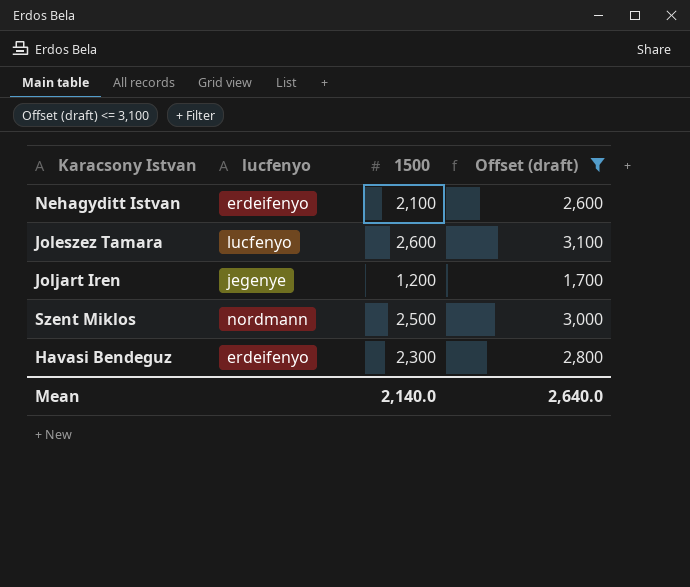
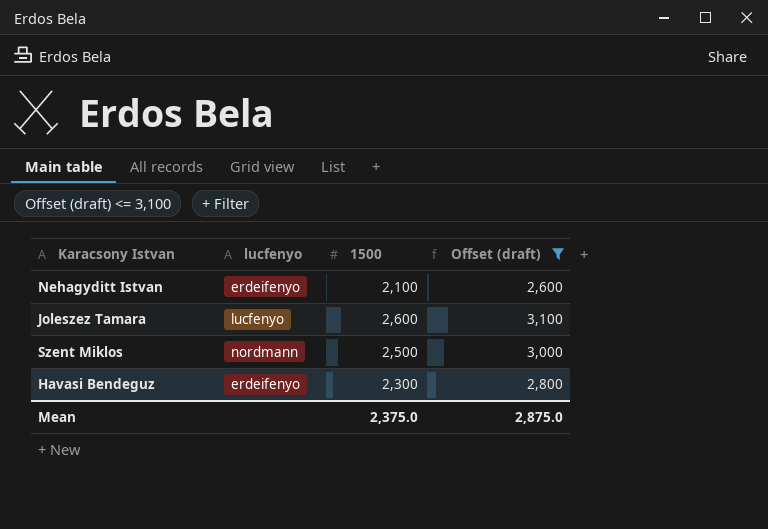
row Joljart Iren: jegenye | 1,200 | 1,700 -> none
Mean | 1500: 2,140.0 -> 2,375.0
Mean | Offset (draft): 2,640.0 -> 2,875.0

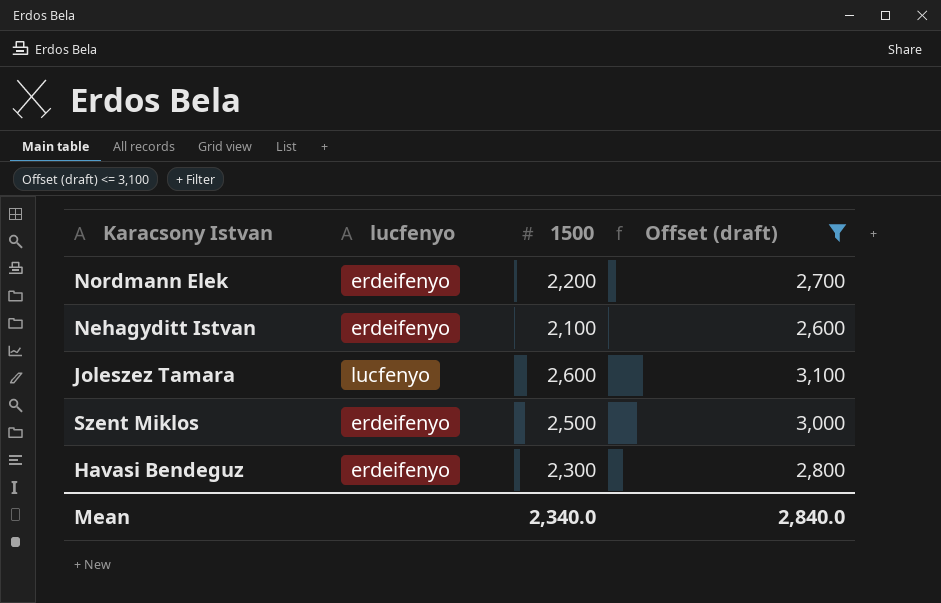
row Nordmann Elek: none -> erdeifenyo | 2,200 | 2,700
Szent Miklos | lucfenyo: nordmann -> erdeifenyo
Mean | 1500: 2,375.0 -> 2,340.0
Mean | Offset (draft): 2,875.0 -> 2,840.0

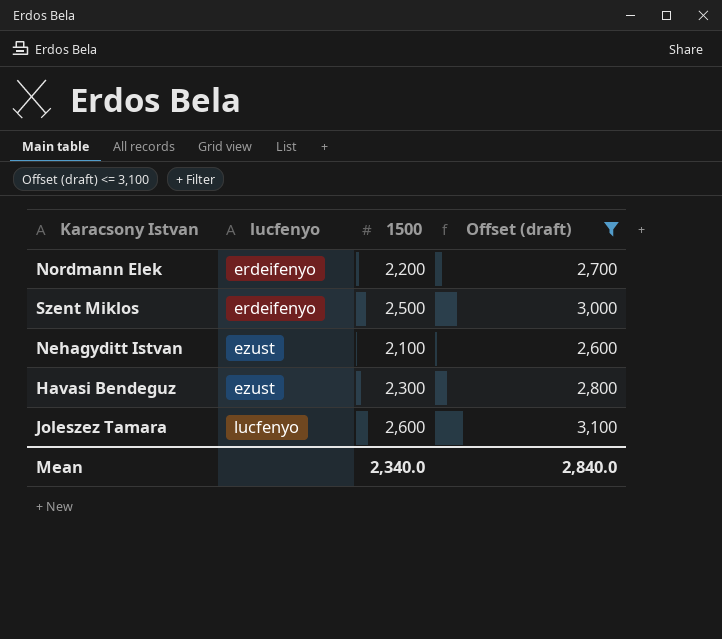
row order: none -> lucfenyo ascending
Nehagyditt Istvan | lucfenyo: erdeifenyo -> ezust
Havasi Bendeguz | lucfenyo: erdeifenyo -> ezust

